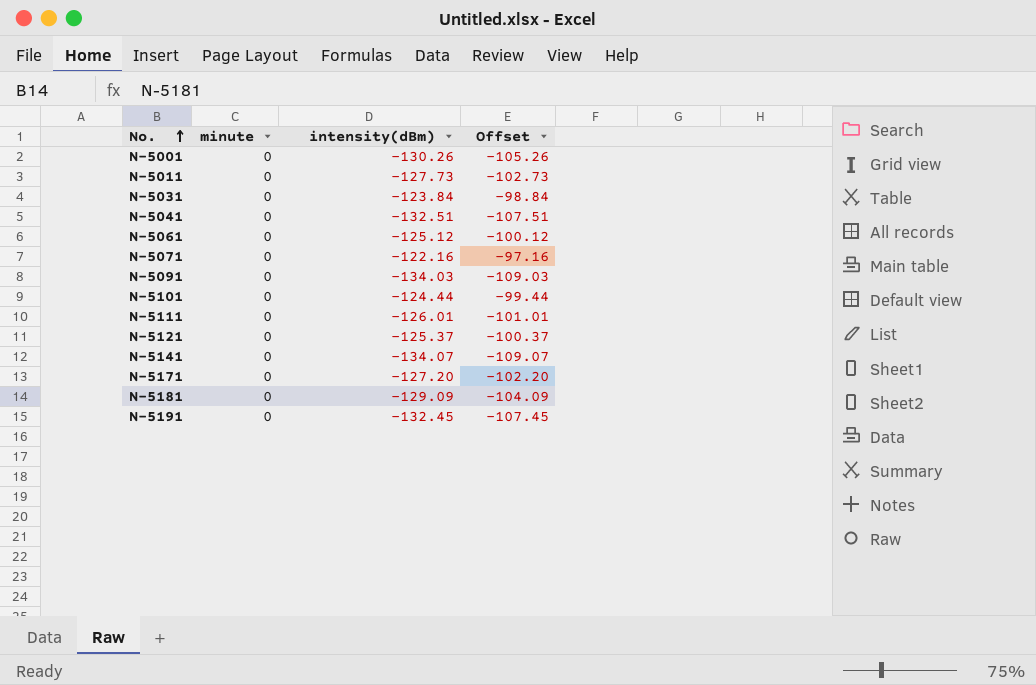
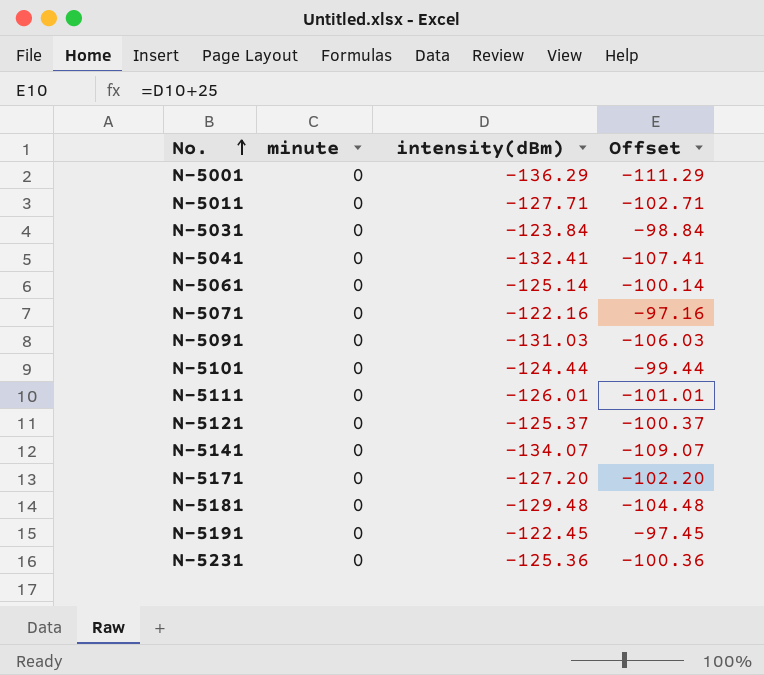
N-5001 | intensity(dBm): -130.26 -> -136.29
N-5001 | Offset: -105.26 -> -111.29
N-5011 | intensity(dBm): -127.73 -> -127.71
N-5011 | Offset: -102.73 -> -102.71
N-5041 | intensity(dBm): -132.51 -> -132.41
N-5041 | Offset: -107.51 -> -107.41
N-5061 | intensity(dBm): -125.12 -> -125.14
N-5061 | Offset: -100.12 -> -100.14
N-5091 | intensity(dBm): -134.03 -> -131.03
N-5091 | Offset: -109.03 -> -106.03
N-5181 | intensity(dBm): -129.09 -> -129.48
N-5181 | Offset: -104.09 -> -104.48
N-5191 | intensity(dBm): -132.45 -> -122.45
N-5191 | Offset: -107.45 -> -97.45
row N-5231: none -> 0 | -125.36 | -100.36

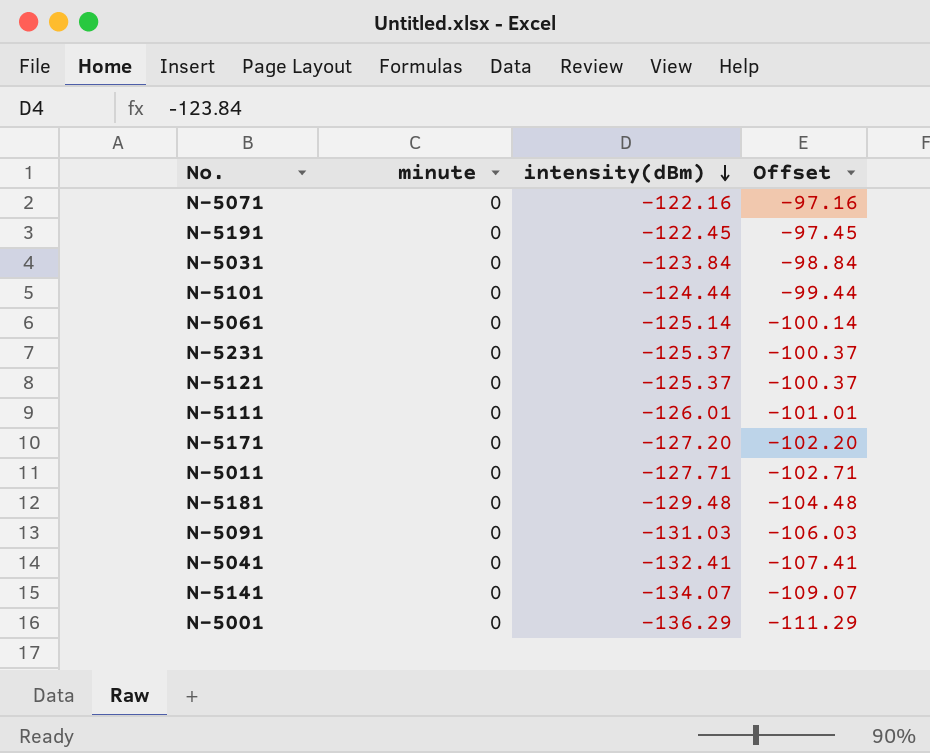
row order: No. ascending -> intensity(dBm) descending
N-5231 | intensity(dBm): -125.36 -> -125.37
N-5231 | Offset: -100.36 -> -100.37

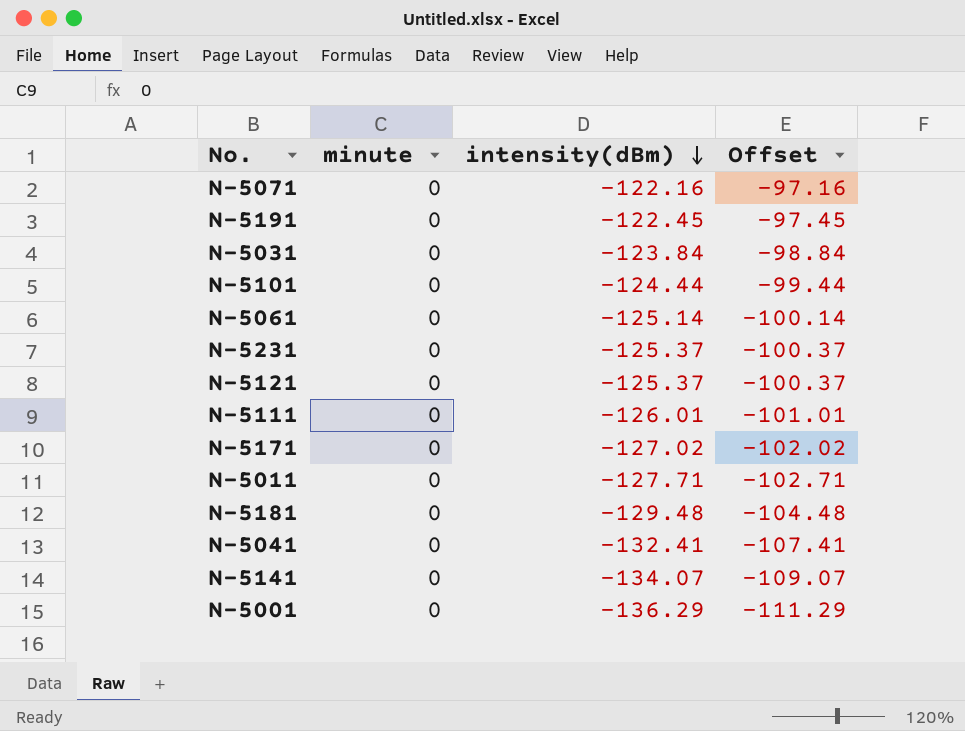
row N-5091: 0 | -131.03 | -106.03 -> none
N-5171 | intensity(dBm): -127.20 -> -127.02
N-5171 | Offset: -102.20 -> -102.02

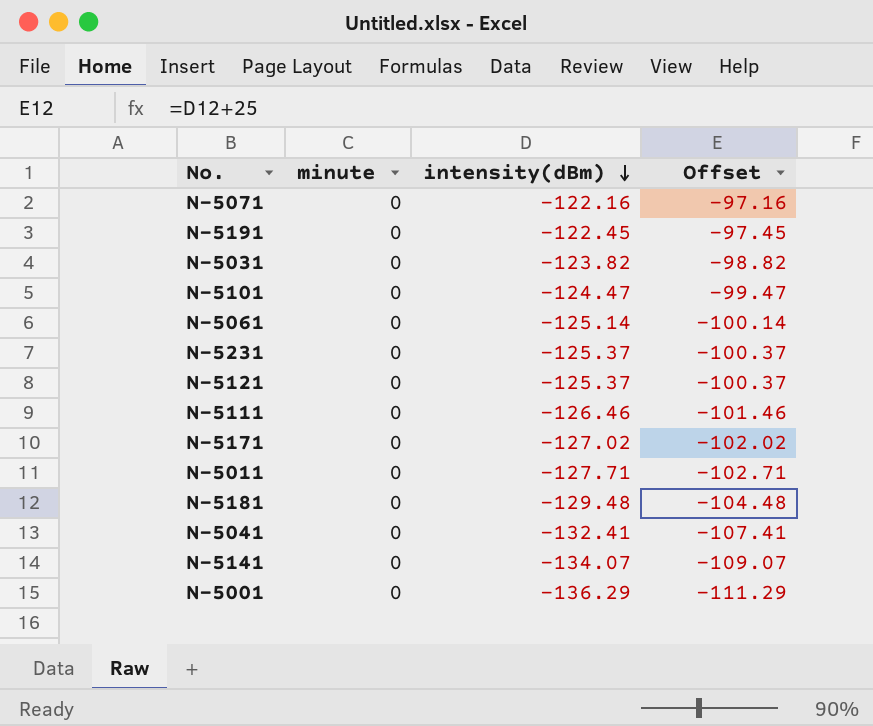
N-5031 | intensity(dBm): -123.84 -> -123.82
N-5031 | Offset: -98.84 -> -98.82
N-5101 | intensity(dBm): -124.44 -> -124.47
N-5101 | Offset: -99.44 -> -99.47
N-5111 | intensity(dBm): -126.01 -> -126.46
N-5111 | Offset: -101.01 -> -101.46

